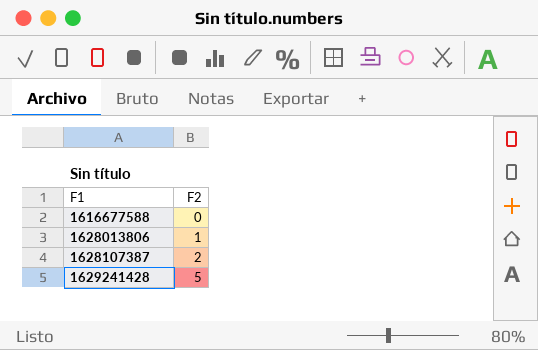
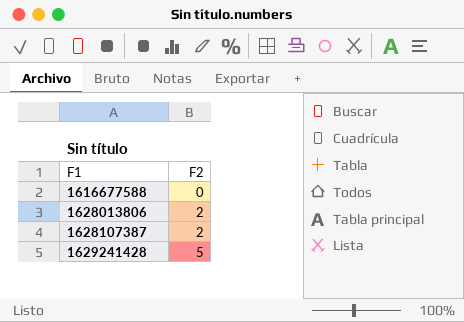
1628013806 | F2: 1 -> 2

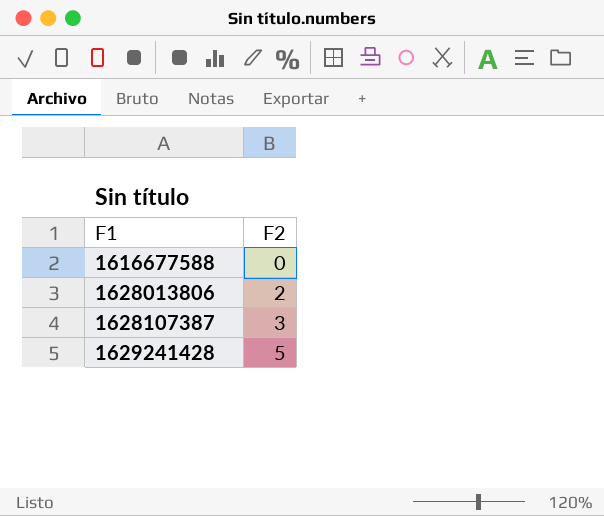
1628107387 | F2: 2 -> 3

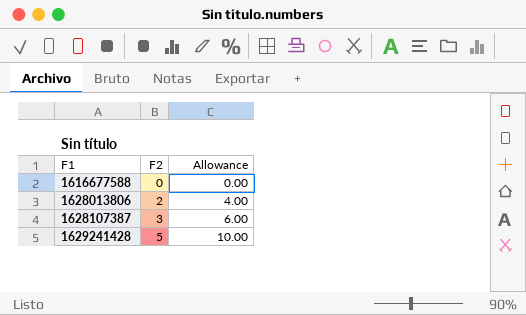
column Allowance | formula: none -> [F2] * 2

